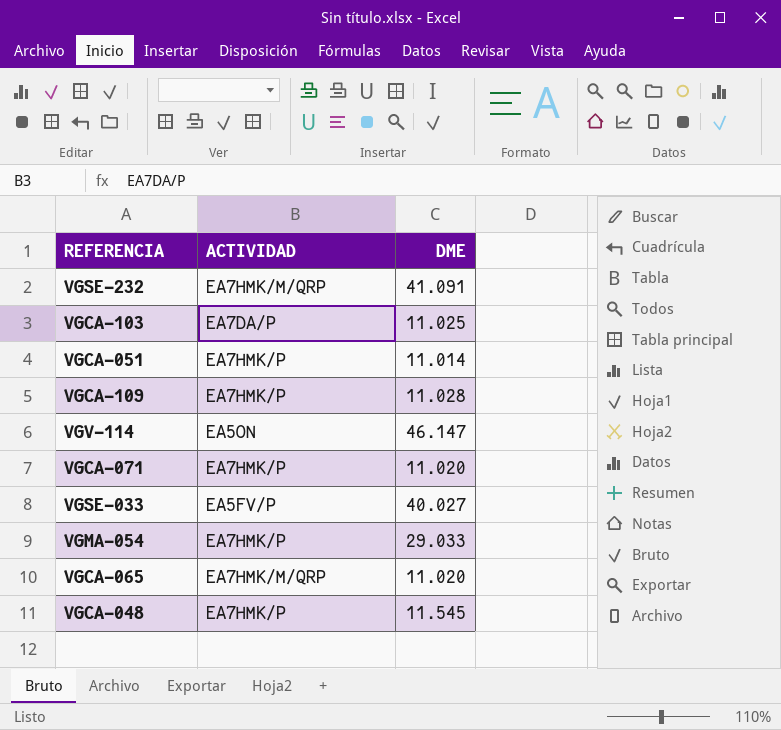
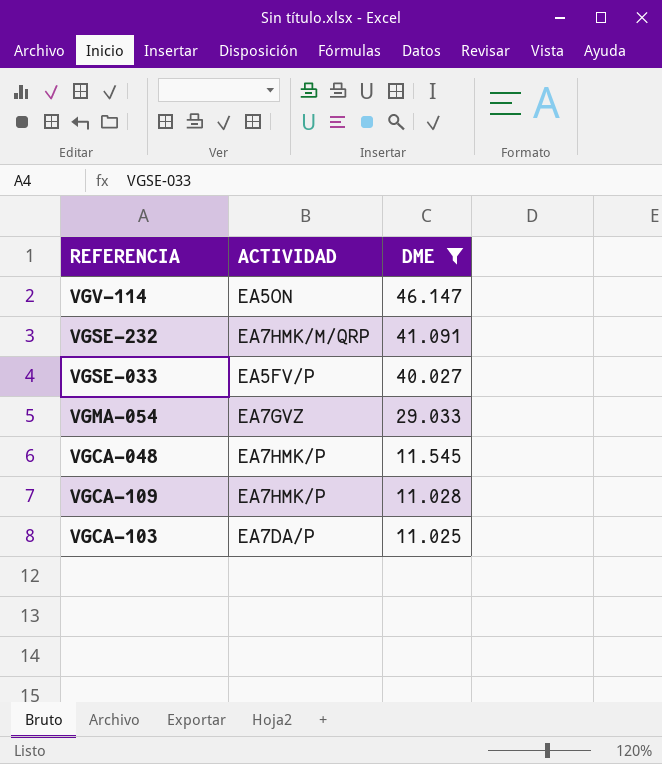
filter: none -> DME >= 11.025
row order: none -> DME descending
VGMA-054 | ACTIVIDAD: EA7HMK/P -> EA7GVZ

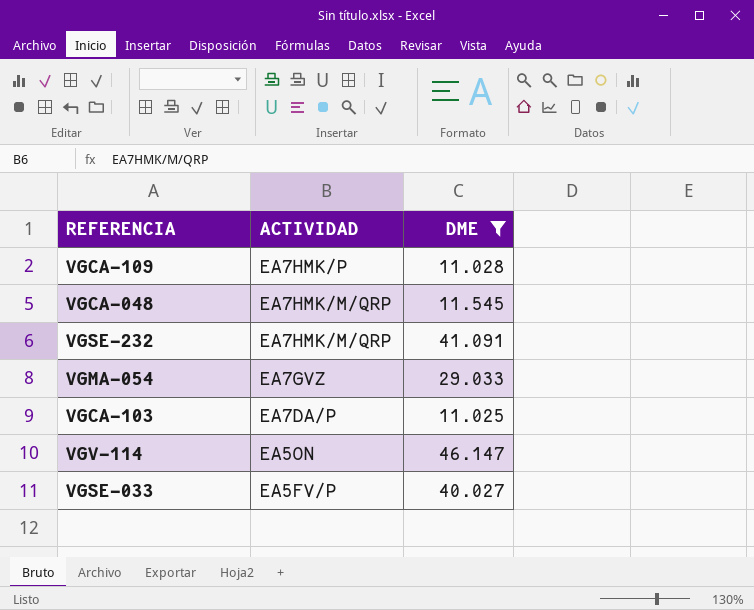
row order: DME descending -> ACTIVIDAD descending
VGCA-048 | ACTIVIDAD: EA7HMK/P -> EA7HMK/M/QRP

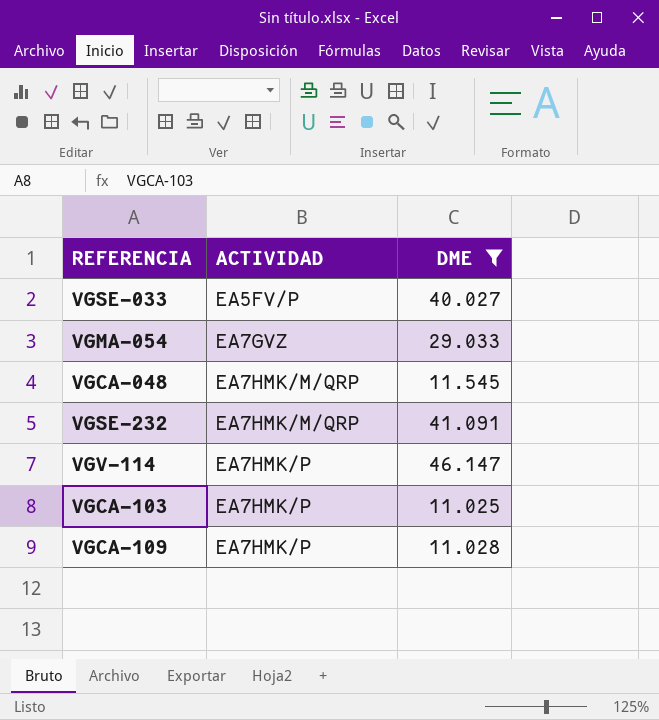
row order: ACTIVIDAD descending -> ACTIVIDAD ascending
VGV-114 | ACTIVIDAD: EA5ON -> EA7HMK/P
VGCA-103 | ACTIVIDAD: EA7DA/P -> EA7HMK/P

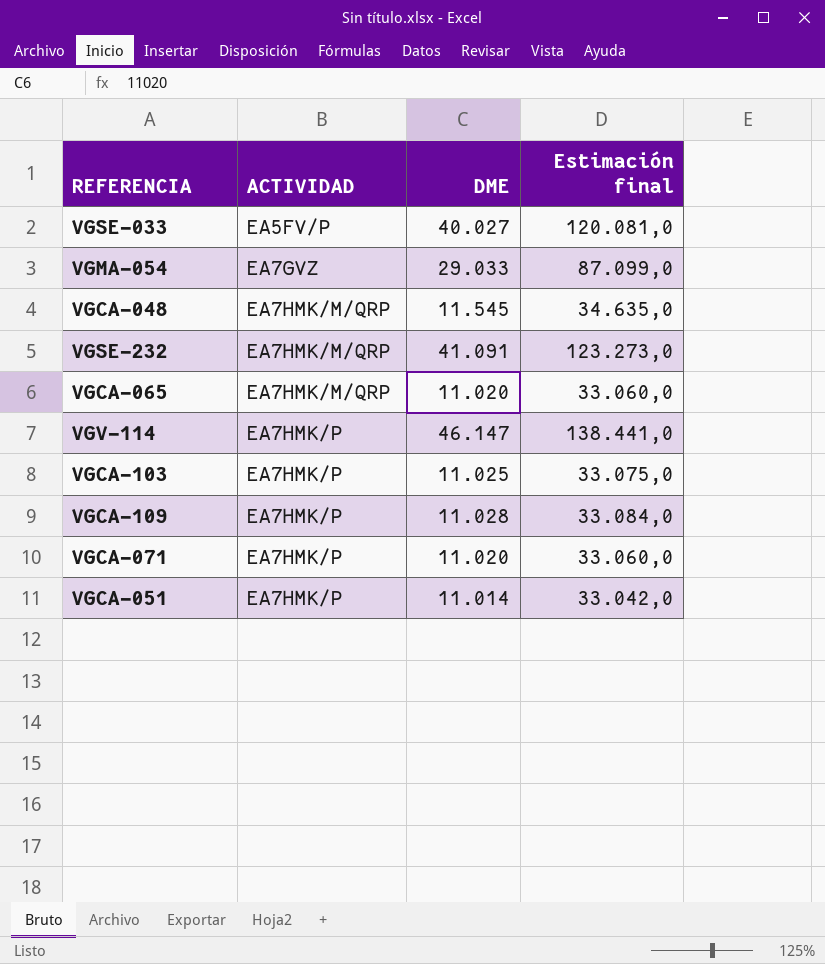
filter: DME >= 11.025 -> none
column Estimación final | formula: none -> [DME] * 3

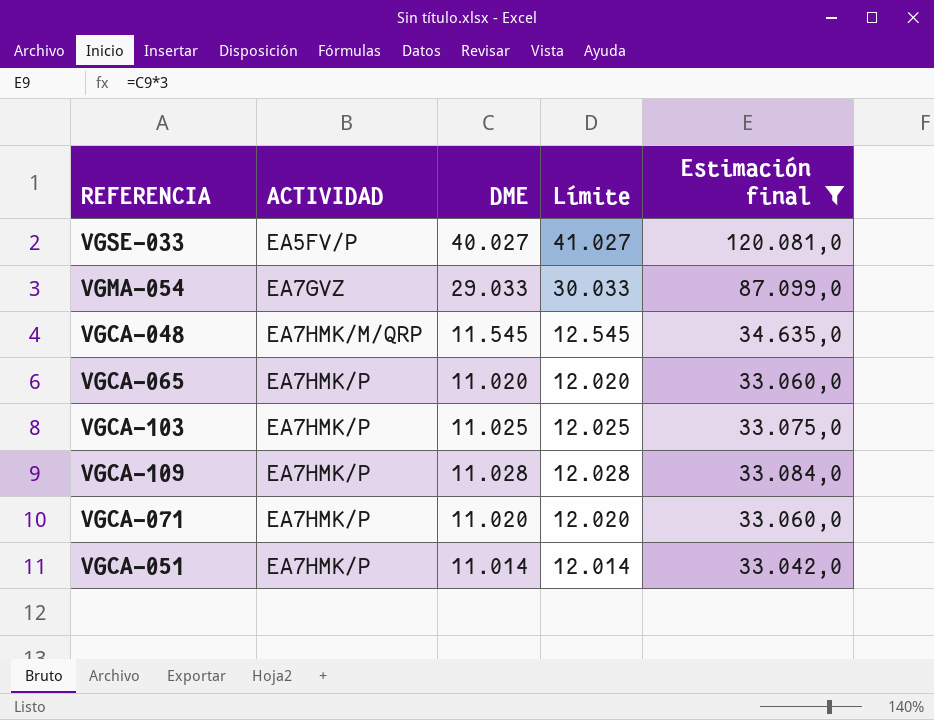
filter: none -> Estimación final <= 120.081,0
column Límite | formula: none -> [DME] + 1000
VGCA-065 | ACTIVIDAD: EA7HMK/M/QRP -> EA7HMK/P

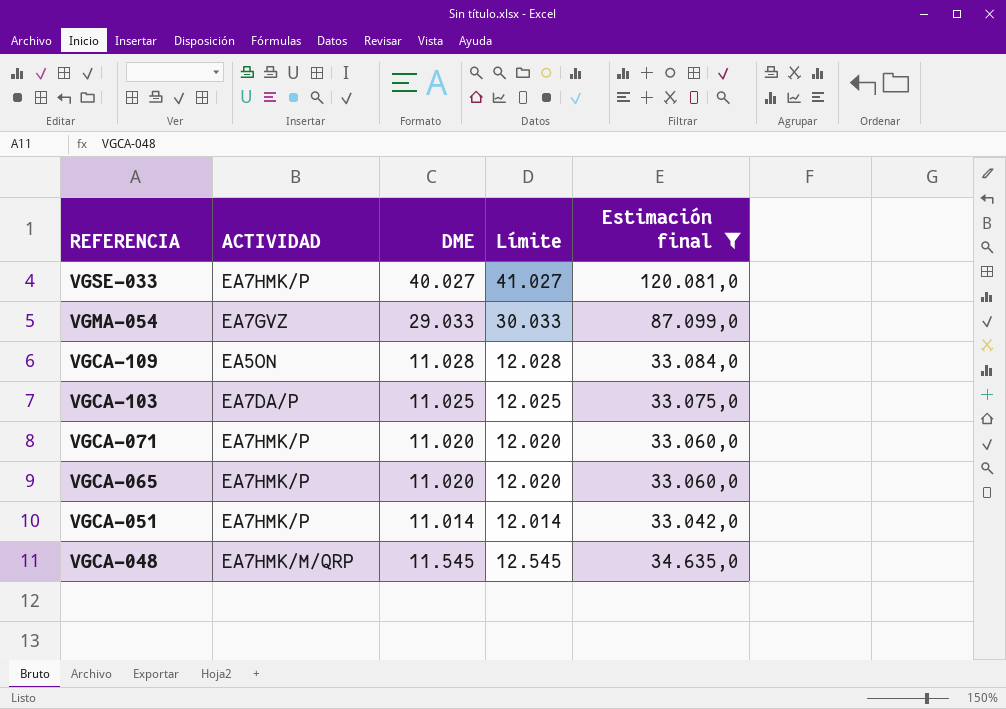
row order: ACTIVIDAD ascending -> REFERENCIA descending
VGSE-033 | ACTIVIDAD: EA5FV/P -> EA7HMK/P
VGCA-109 | ACTIVIDAD: EA7HMK/P -> EA5ON
VGCA-103 | ACTIVIDAD: EA7HMK/P -> EA7DA/P

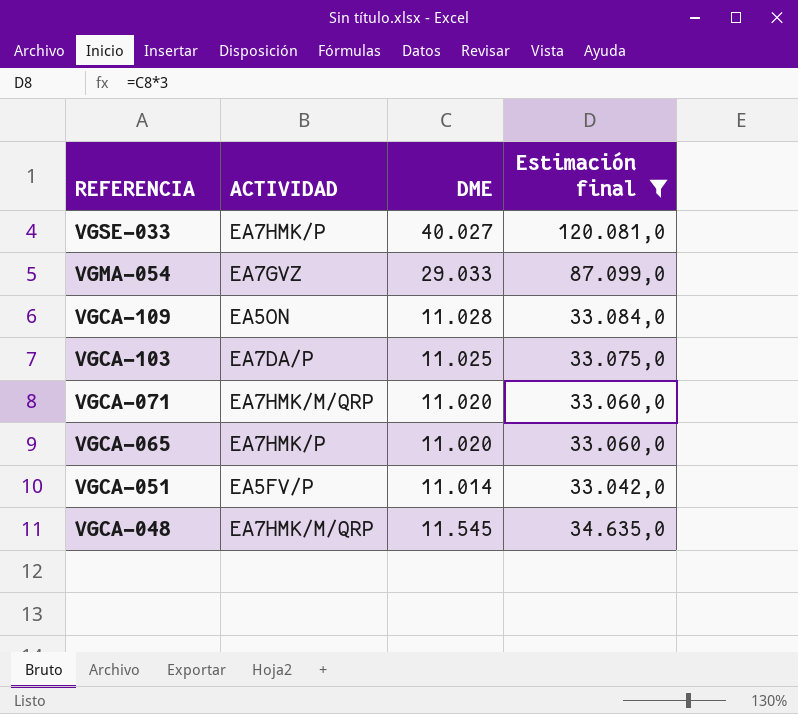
column Límite | formula: [DME] + 1000 -> none
VGCA-071 | ACTIVIDAD: EA7HMK/P -> EA7HMK/M/QRP
VGCA-051 | ACTIVIDAD: EA7HMK/P -> EA5FV/P

